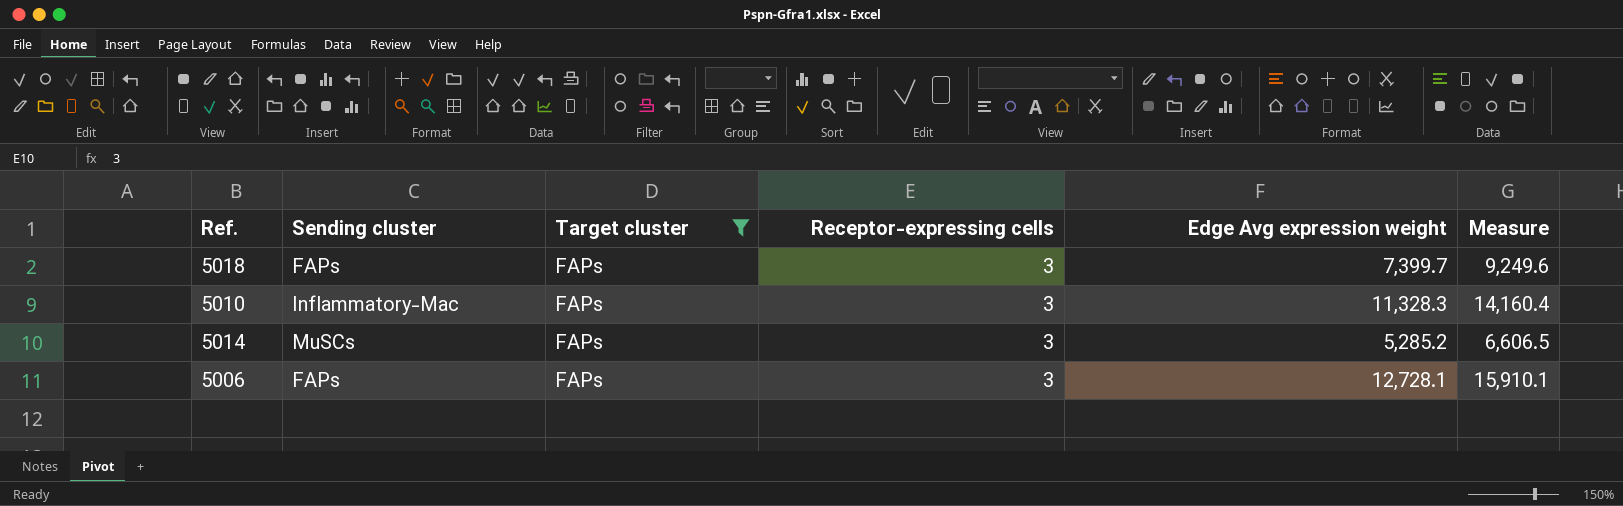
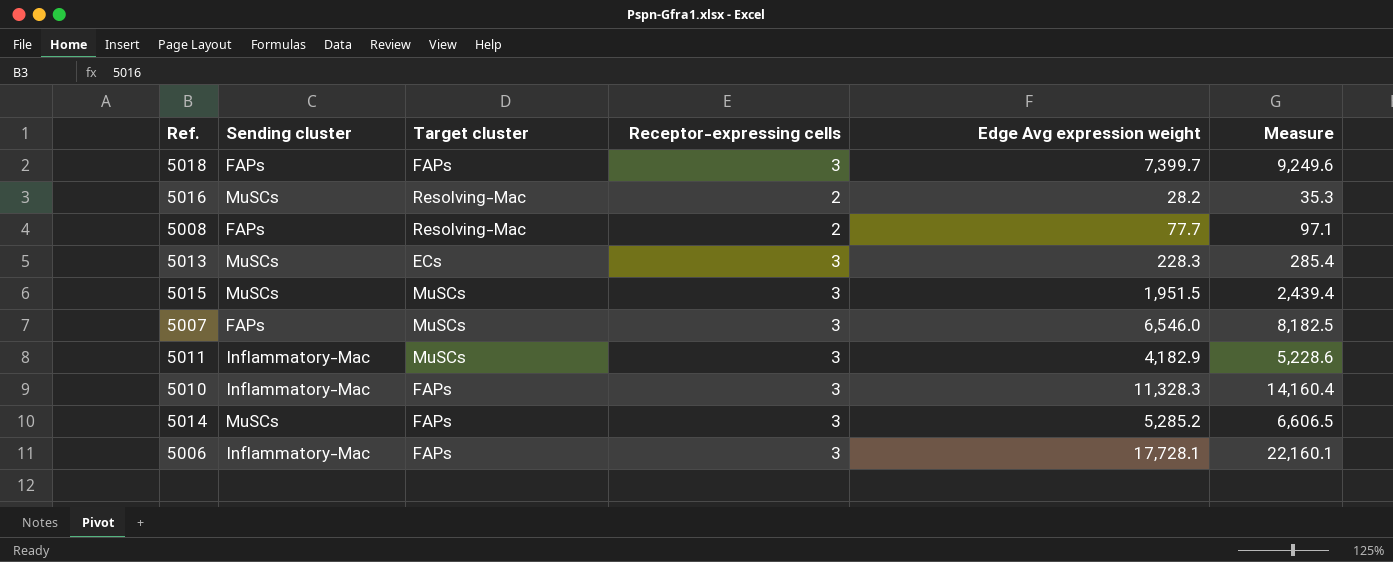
filter: Target cluster = FAPs -> none
5006 | Sending cluster: FAPs -> Inflammatory-Mac
5006 | Edge Avg expression weight: 12,728.1 -> 17,728.1
5006 | Measure: 15,910.1 -> 22,160.1

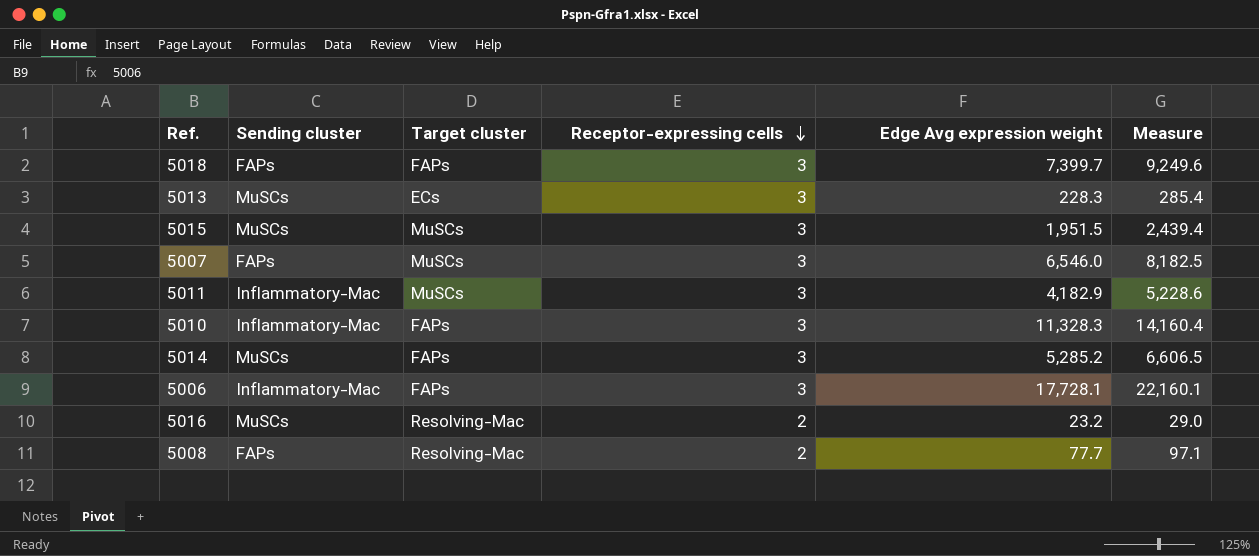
row order: none -> Receptor-expressing cells descending
5016 | Edge Avg expression weight: 28.2 -> 23.2
5016 | Measure: 35.3 -> 29.0

